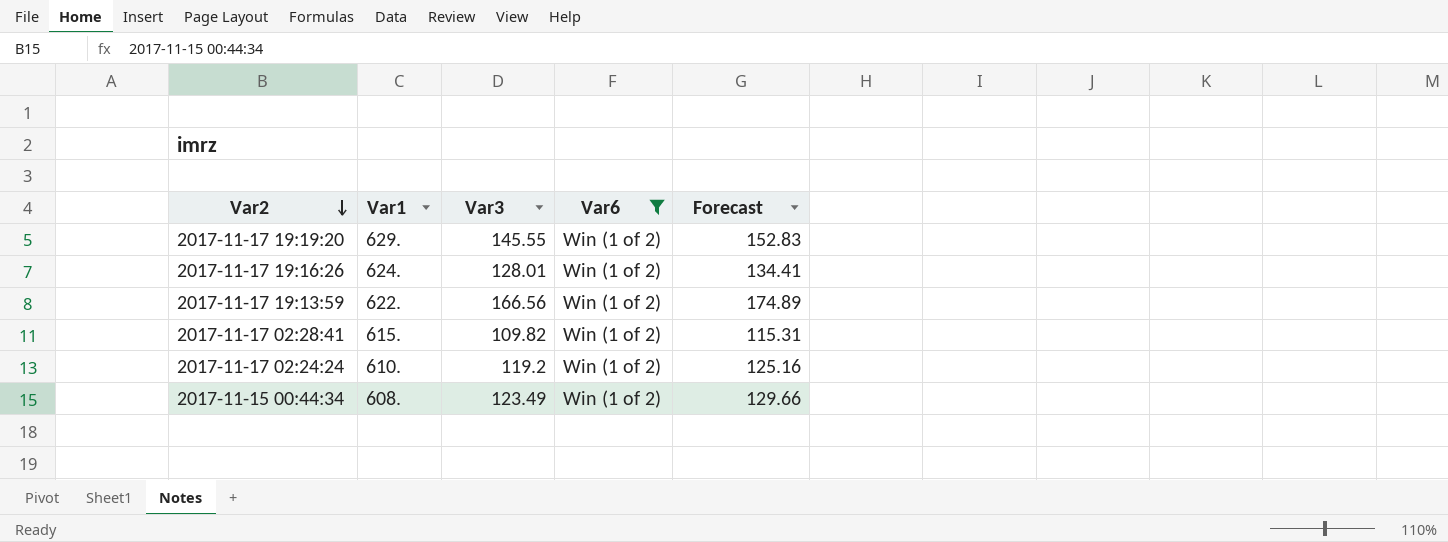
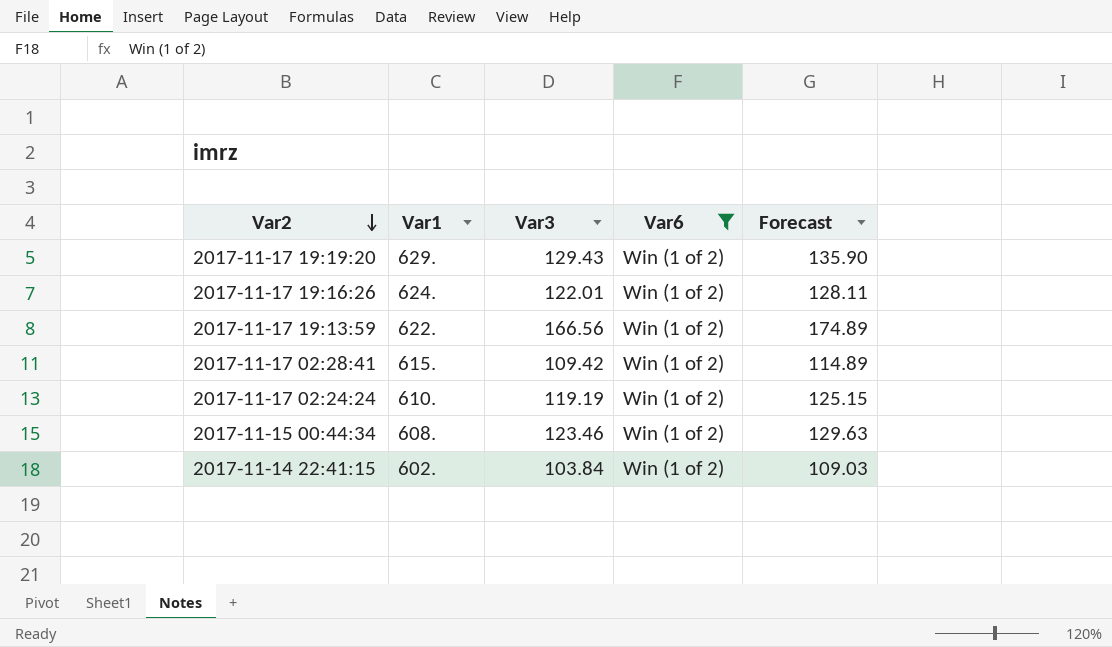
2017-11-17 19:19:20 | Var3: 145.55 -> 129.43
2017-11-17 19:19:20 | Forecast: 152.83 -> 135.90
2017-11-17 19:16:26 | Var3: 128.01 -> 122.01
2017-11-17 19:16:26 | Forecast: 134.41 -> 128.11
2017-11-17 02:28:41 | Var3: 109.82 -> 109.42
2017-11-17 02:28:41 | Forecast: 115.31 -> 114.89
2017-11-17 02:24:24 | Var3: 119.2 -> 119.19
2017-11-17 02:24:24 | Forecast: 125.16 -> 125.15
2017-11-15 00:44:34 | Var3: 123.49 -> 123.46
2017-11-15 00:44:34 | Forecast: 129.66 -> 129.63
row 2017-11-14 22:41:15: none -> 602. | 103.84 | Win (1 of 2) | 109.03

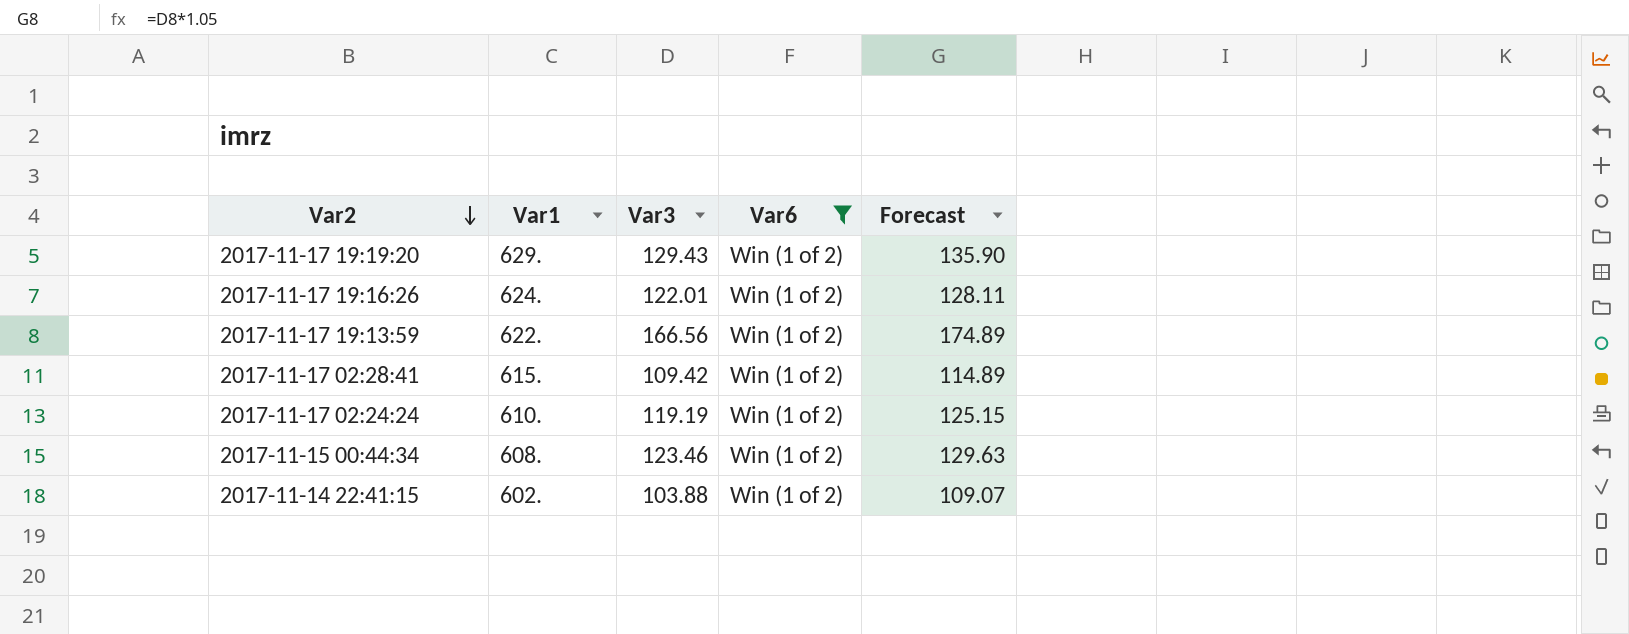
2017-11-14 22:41:15 | Var3: 103.84 -> 103.88
2017-11-14 22:41:15 | Forecast: 109.03 -> 109.07

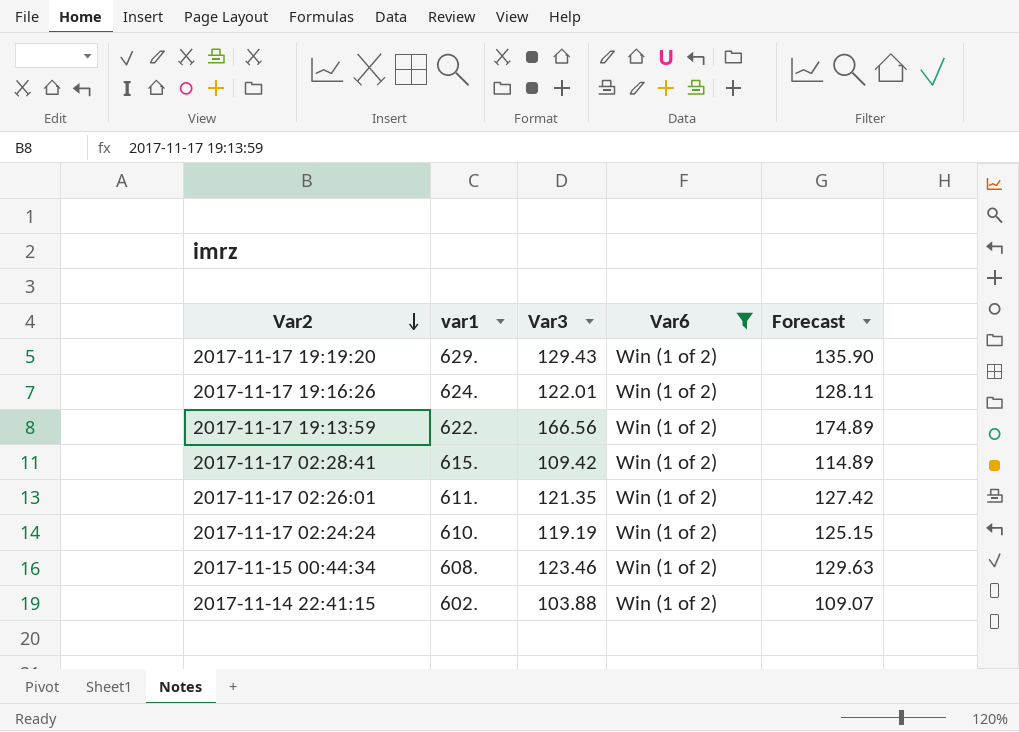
column name: Var1 -> var1
row 2017-11-17 02:26:01: none -> 611. | 121.35 | Win (1 of 2) | 127.42

